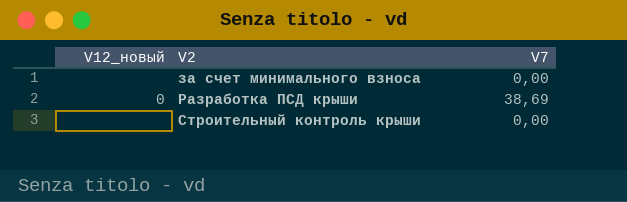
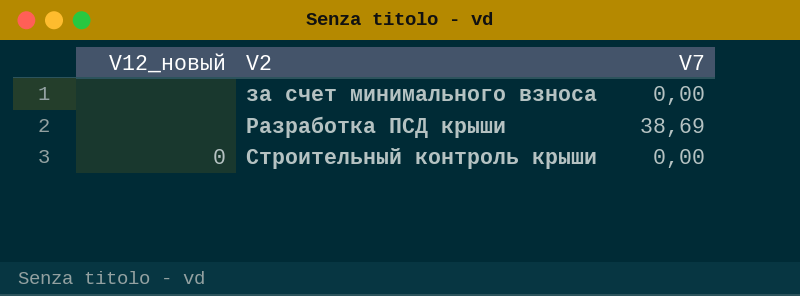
Разработка ПСД крыши | V12_новый: 0 -> none
Строительный контроль крыши | V12_новый: none -> 0

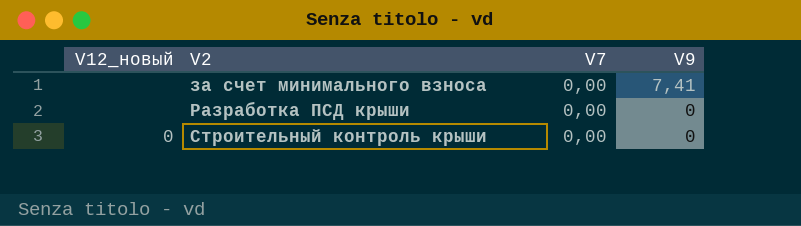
column V9 | position: none -> 4
Разработка ПСД крыши | V7: 38,69 -> 0,00

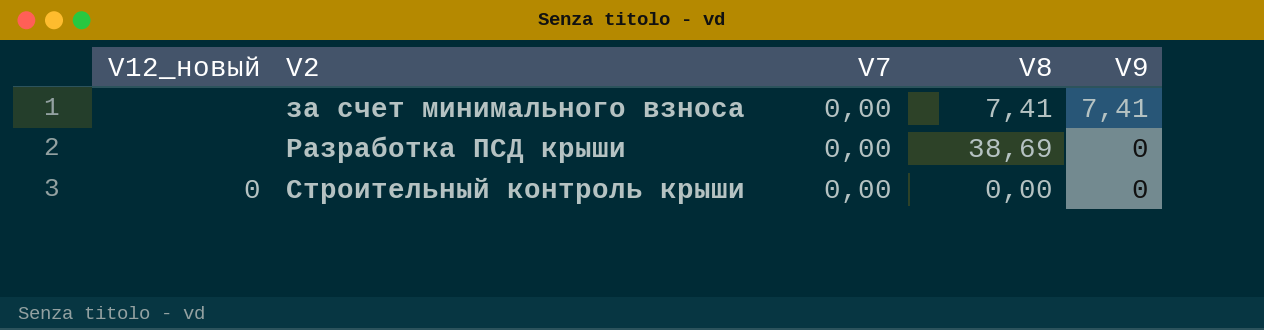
column V8 | position: none -> 4

